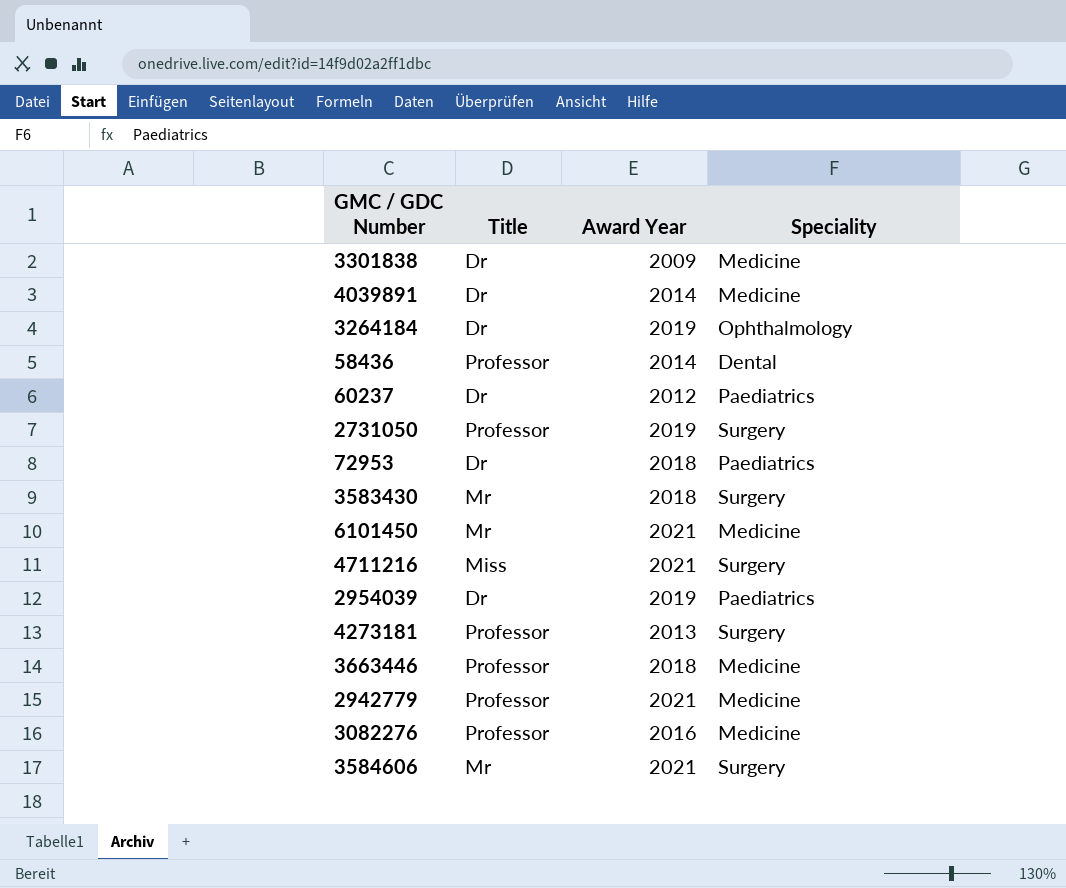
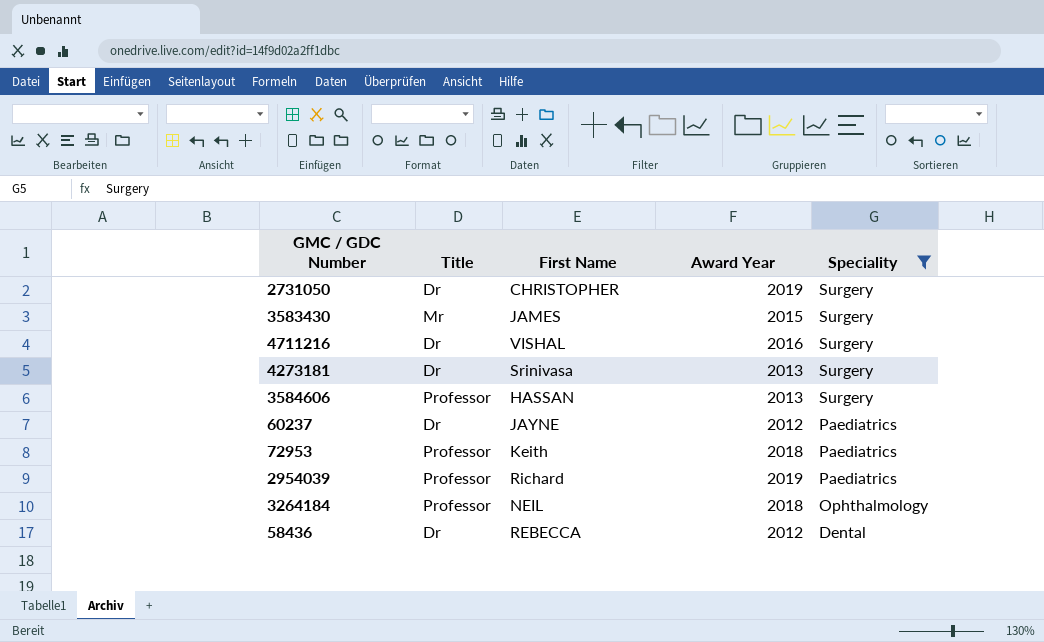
filter: none -> Speciality != Medicine
row order: none -> Speciality descending
column First Name | position: none -> 3
2731050 | Title: Professor -> Dr
3583430 | Award Year: 2018 -> 2015
4711216 | Title: Miss -> Dr
4711216 | Award Year: 2021 -> 2016
4273181 | Title: Professor -> Dr
3584606 | Title: Mr -> Professor
3584606 | Award Year: 2021 -> 2013
72953 | Title: Dr -> Professor
2954039 | Title: Dr -> Professor
3264184 | Title: Dr -> Professor
3264184 | Award Year: 2019 -> 2018
58436 | Title: Professor -> Dr
58436 | Award Year: 2014 -> 2012

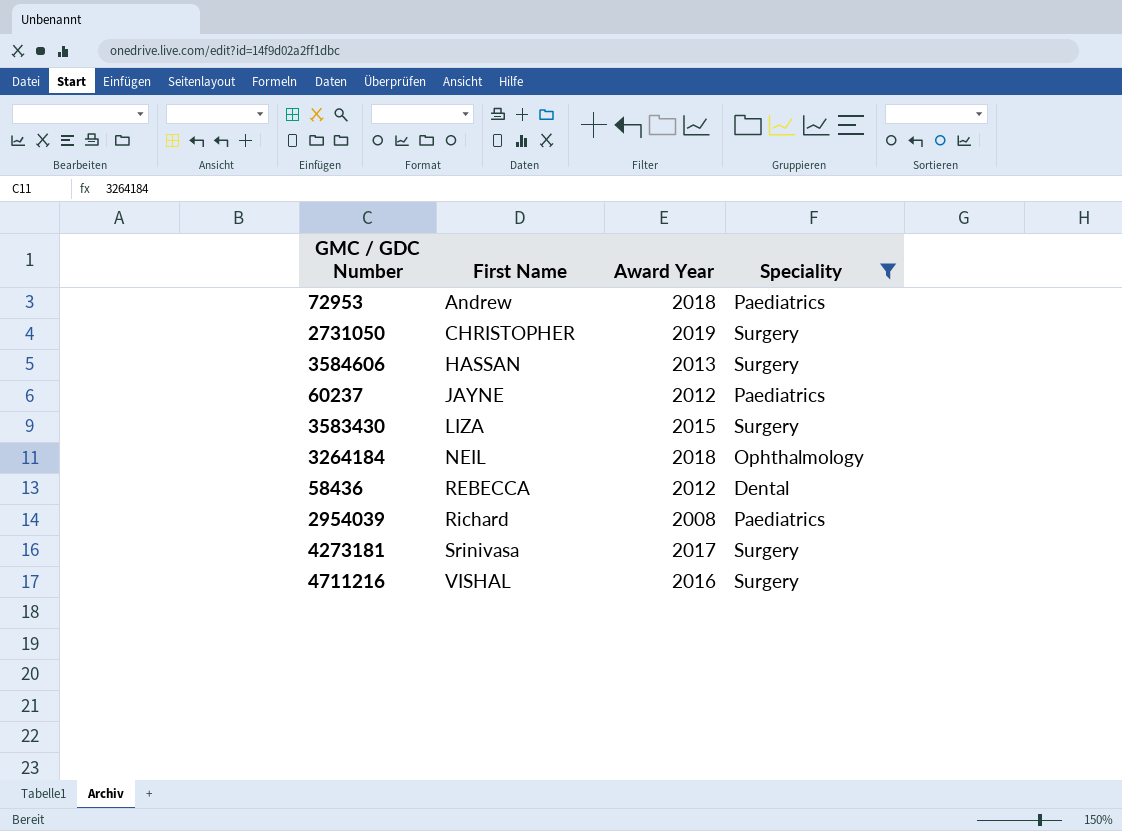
row order: Speciality descending -> First Name ascending
column Title | position: 2 -> none
72953 | First Name: Keith -> Andrew
3583430 | First Name: JAMES -> LIZA
2954039 | Award Year: 2019 -> 2008
4273181 | Award Year: 2013 -> 2017

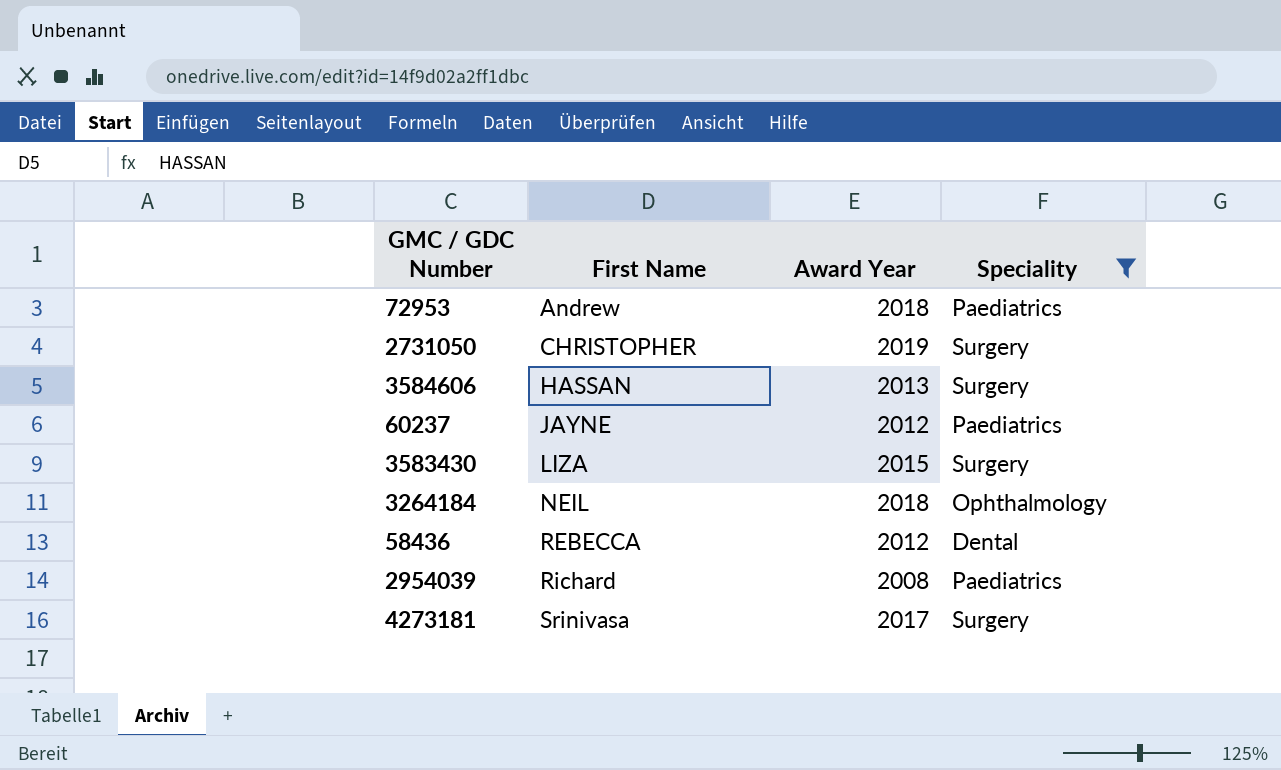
row 4711216: VISHAL | 2016 | Surgery -> none

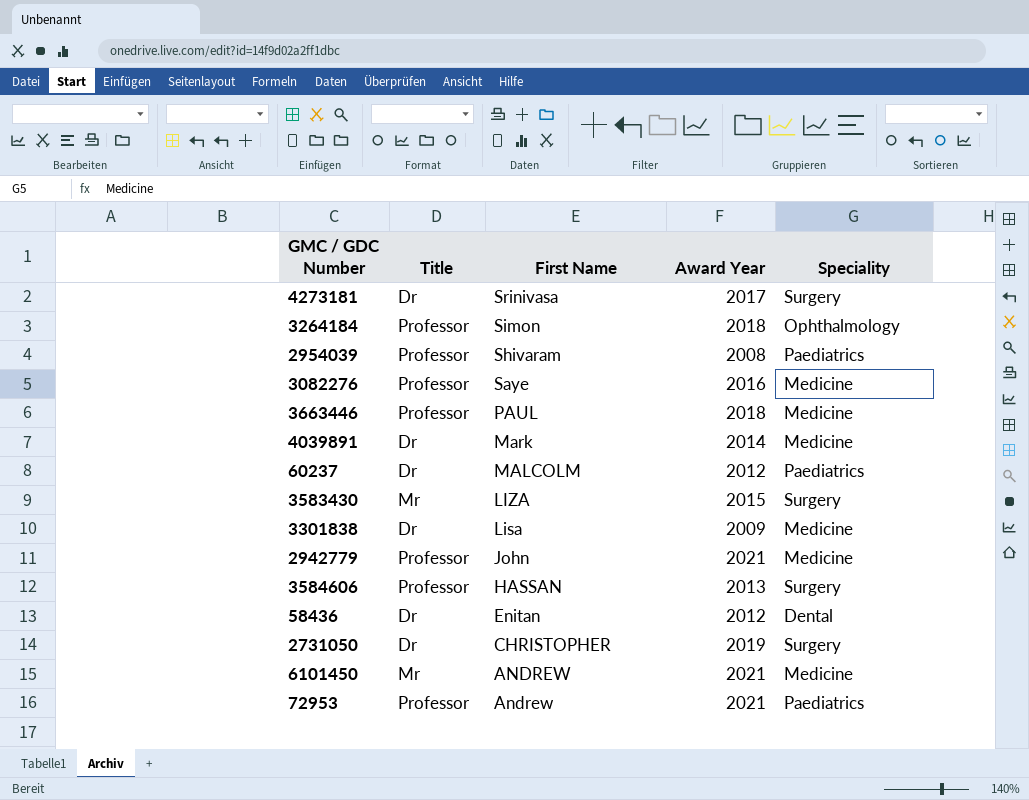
filter: Speciality != Medicine -> none
row order: First Name ascending -> First Name descending
column Title | position: none -> 2
3264184 | First Name: NEIL -> Simon
2954039 | First Name: Richard -> Shivaram
60237 | First Name: JAYNE -> MALCOLM
58436 | First Name: REBECCA -> Enitan
72953 | Award Year: 2018 -> 2021

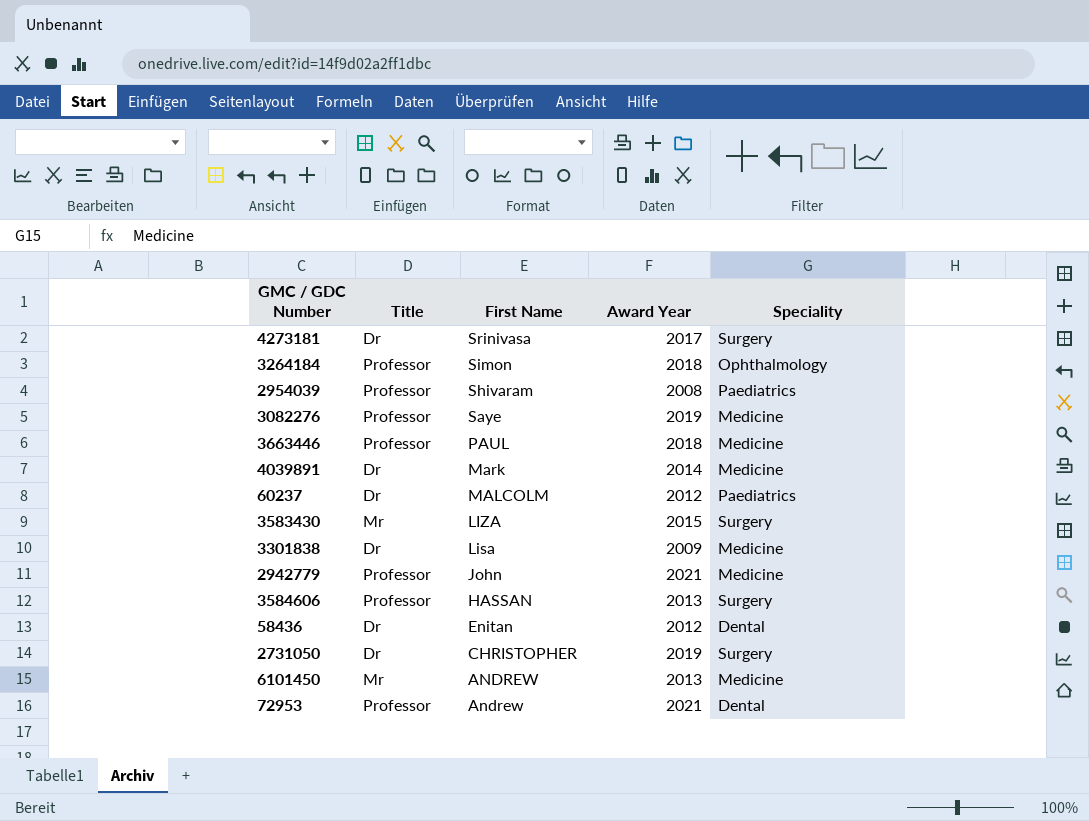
3082276 | Award Year: 2016 -> 2019
6101450 | Award Year: 2021 -> 2013
72953 | Speciality: Paediatrics -> Dental

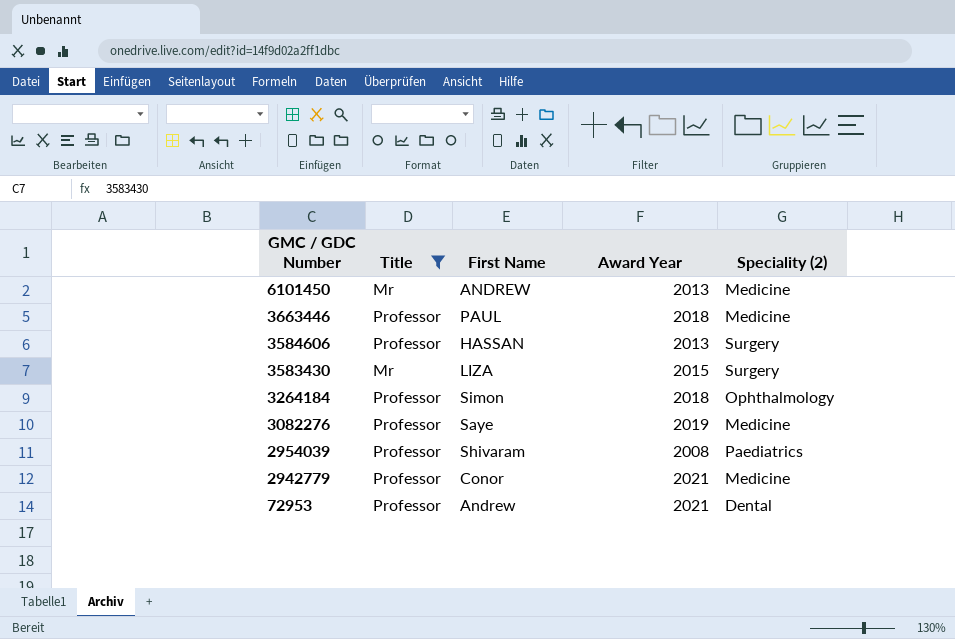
filter: none -> Title != Dr
row order: First Name descending -> GMC / GDC Number descending
column name: Speciality -> Speciality (2)
2942779 | First Name: John -> Conor

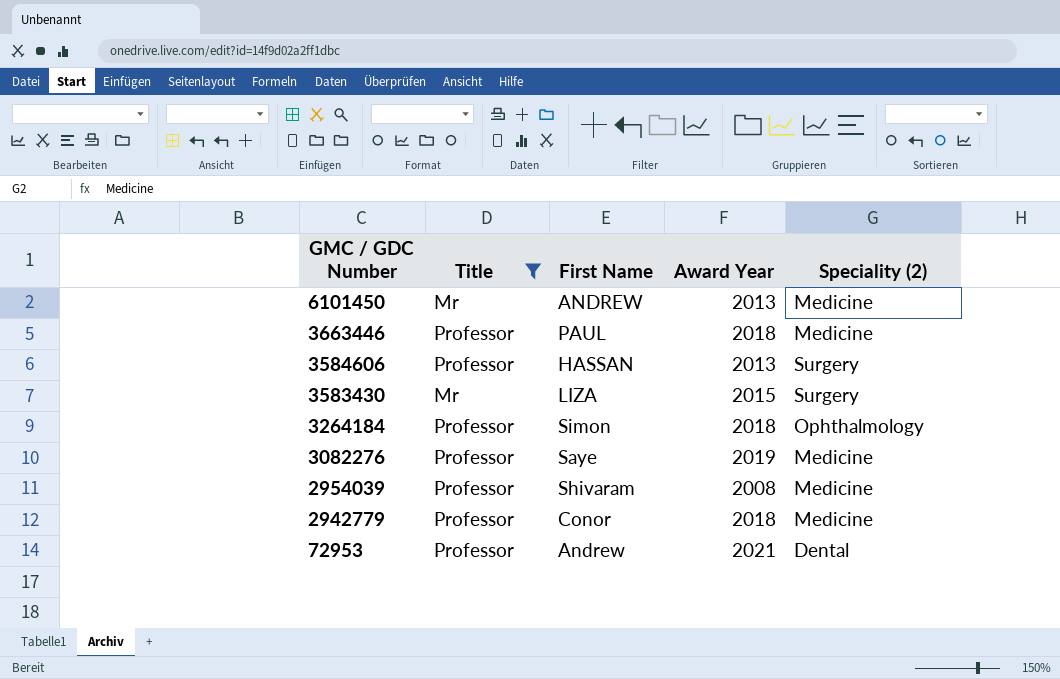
2954039 | Speciality (2): Paediatrics -> Medicine
2942779 | Award Year: 2021 -> 2018

